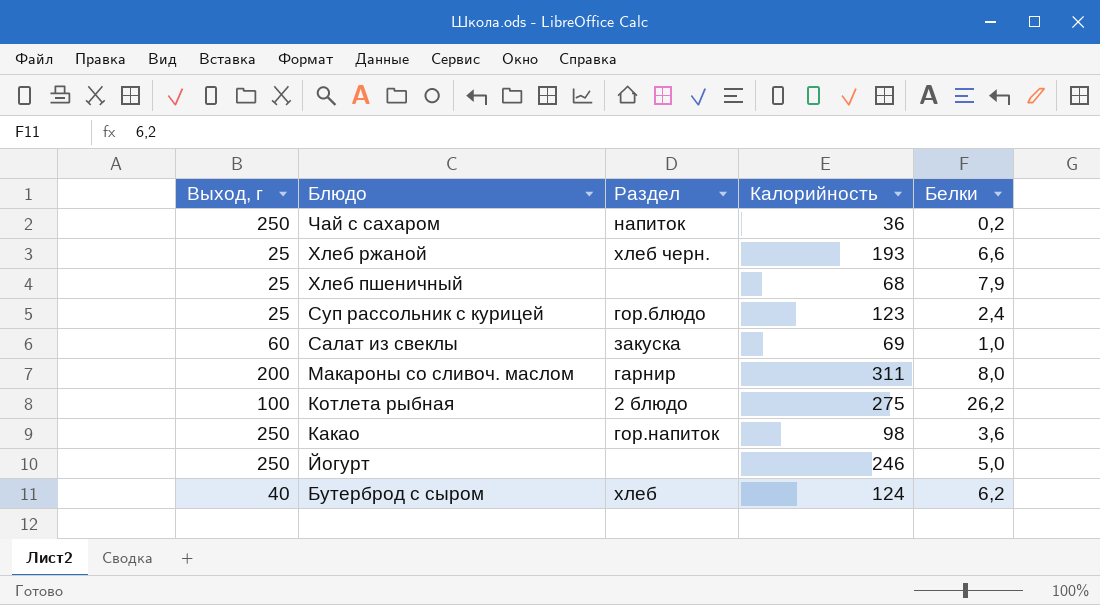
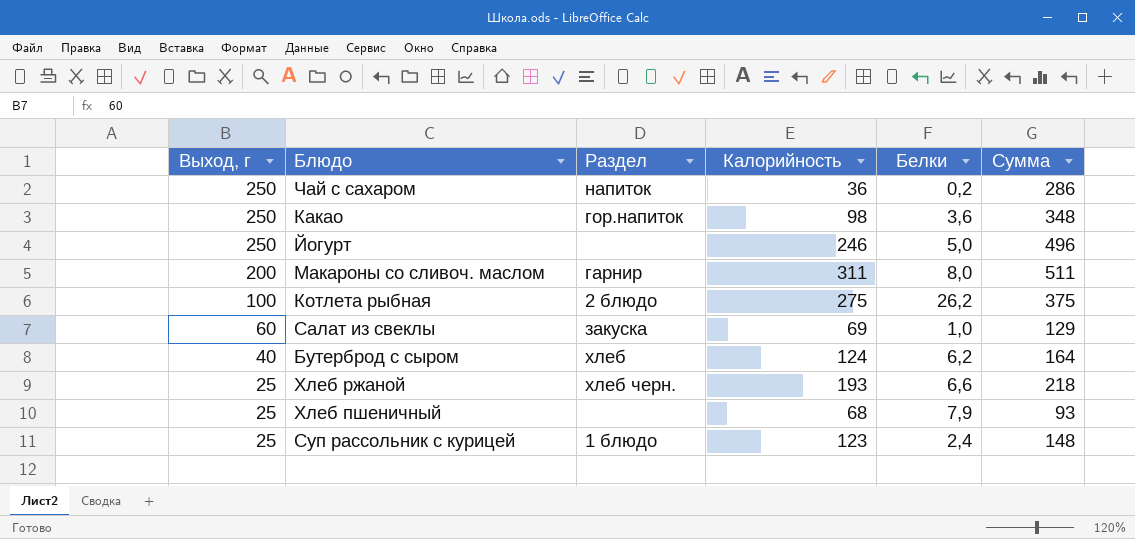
row order: Блюдо descending -> Выход, г descending
column Сумма | formula: none -> [Выход, г] + [Калорийность]
Суп рассольник с курицей | Раздел: гор.блюдо -> 1 блюдо

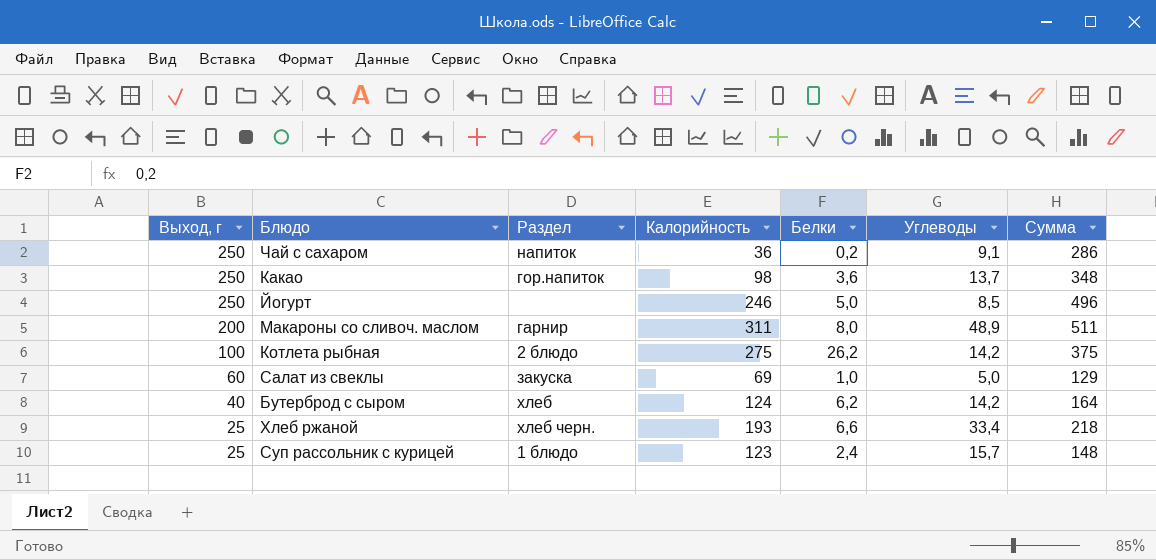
column Углеводы | position: none -> 6
row Хлеб пшеничный: 25 | none | 68 | 7,9 | 93 -> none

